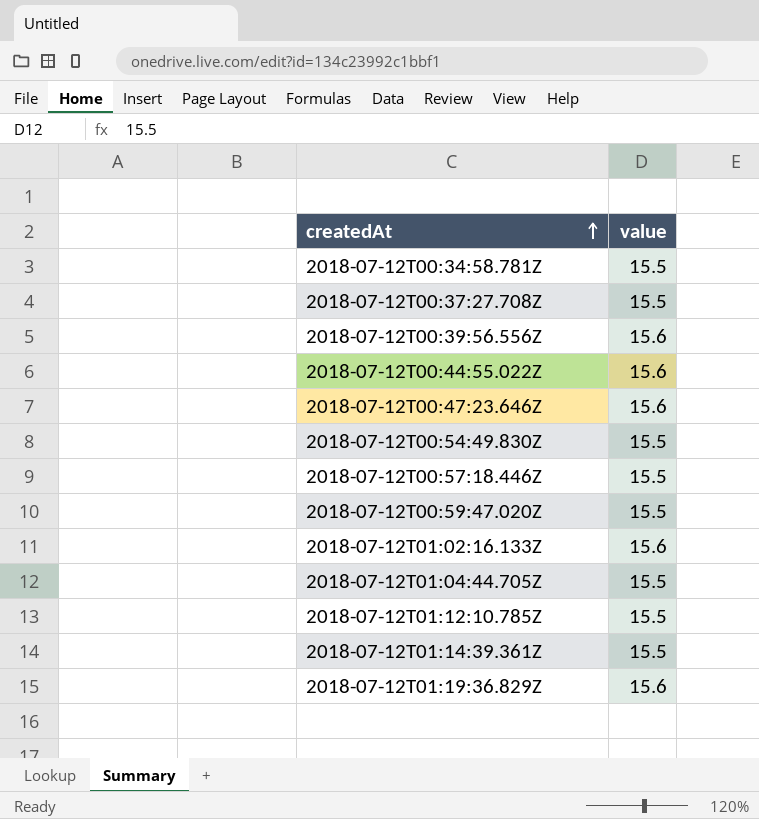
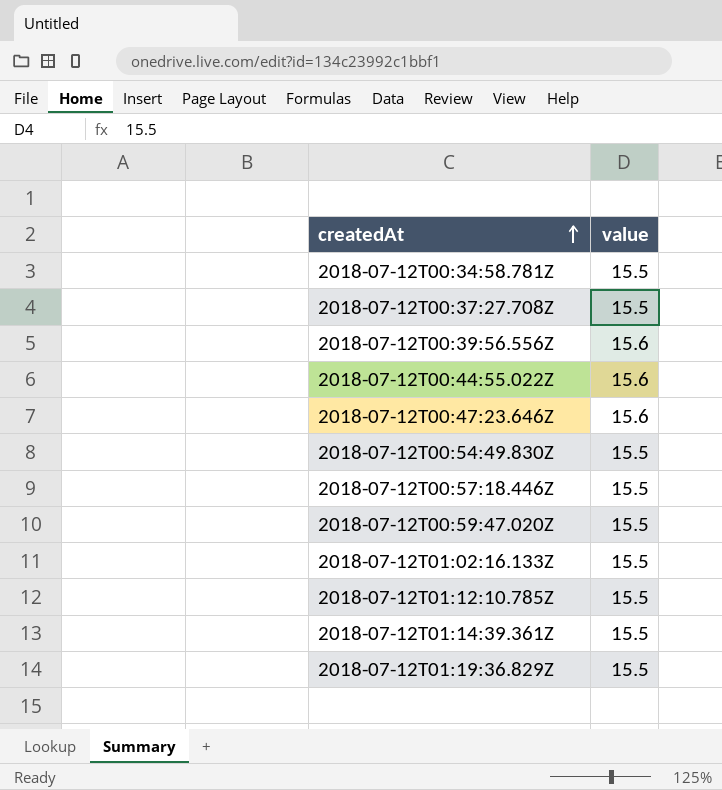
row 2018-07-12T01:04:44.705Z: 15.5 -> none
2018-07-12T01:02:16.133Z | value: 15.6 -> 15.5
2018-07-12T01:19:36.829Z | value: 15.6 -> 15.5

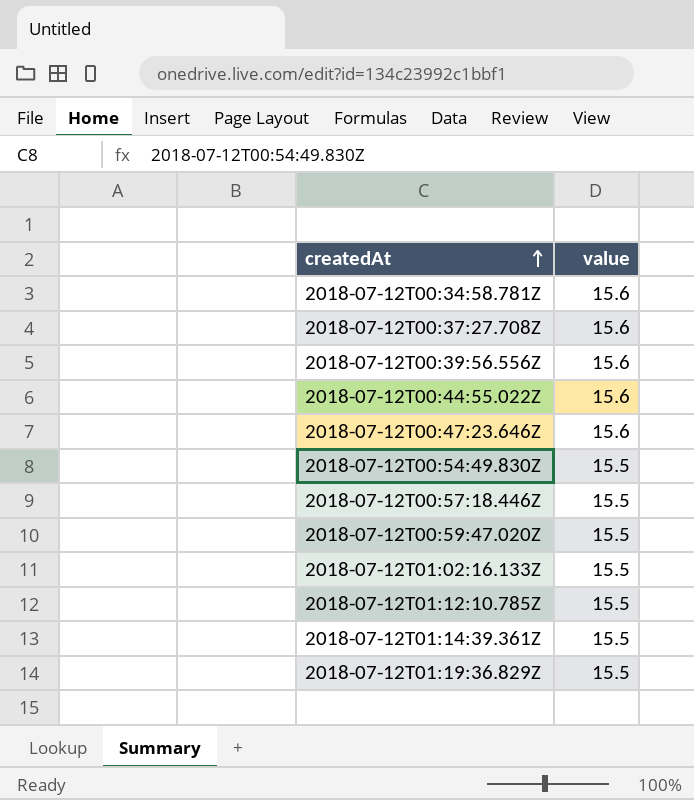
2018-07-12T00:34:58.781Z | value: 15.5 -> 15.6
2018-07-12T00:37:27.708Z | value: 15.5 -> 15.6

